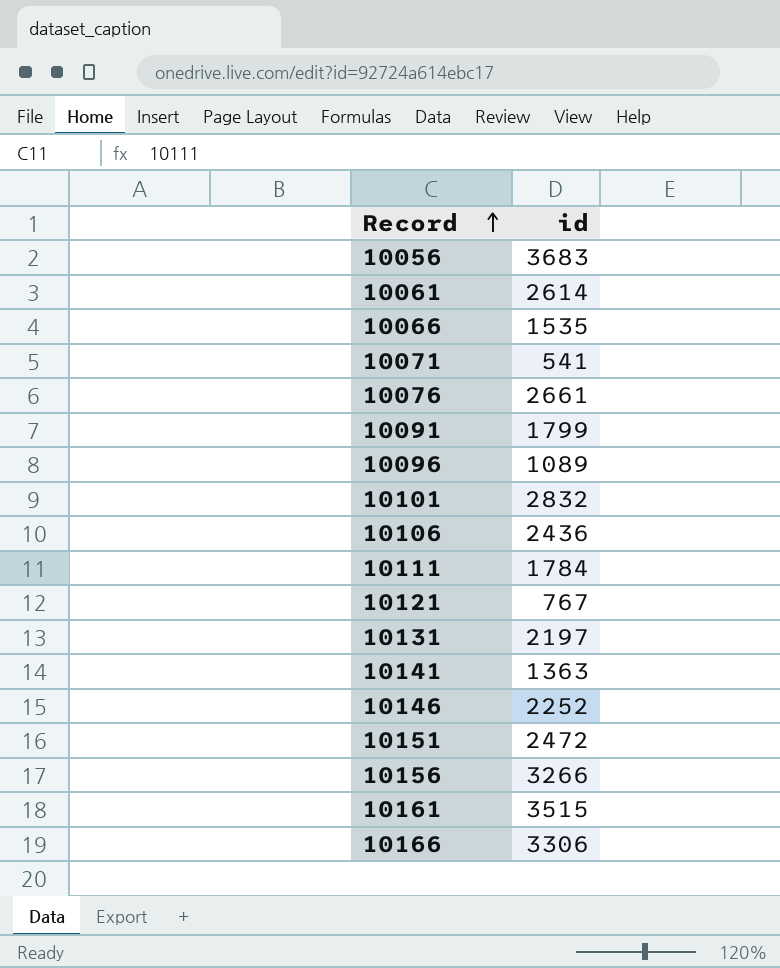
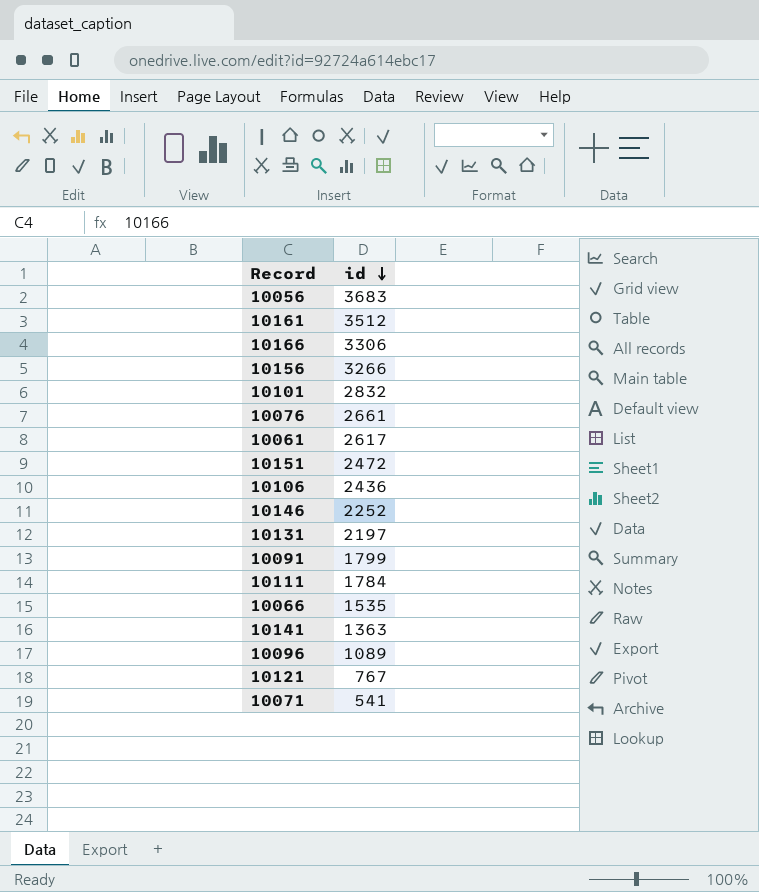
row order: Record ascending -> id descending
10161 | id: 3515 -> 3512
10061 | id: 2614 -> 2617

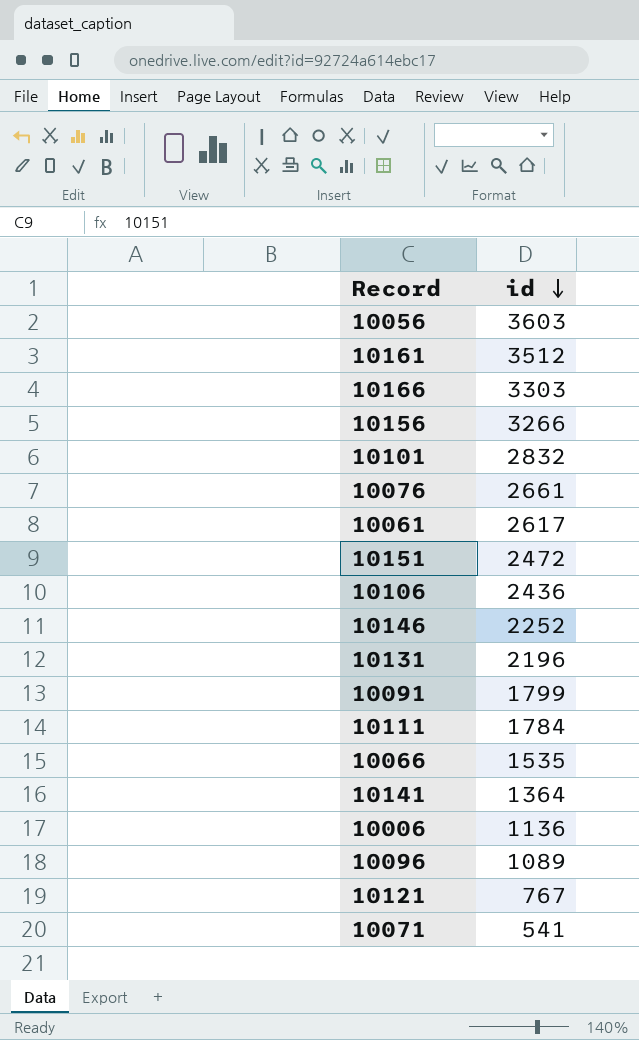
10056 | id: 3683 -> 3603
10166 | id: 3306 -> 3303
10131 | id: 2197 -> 2196
10141 | id: 1363 -> 1364
row 10006: none -> 1136

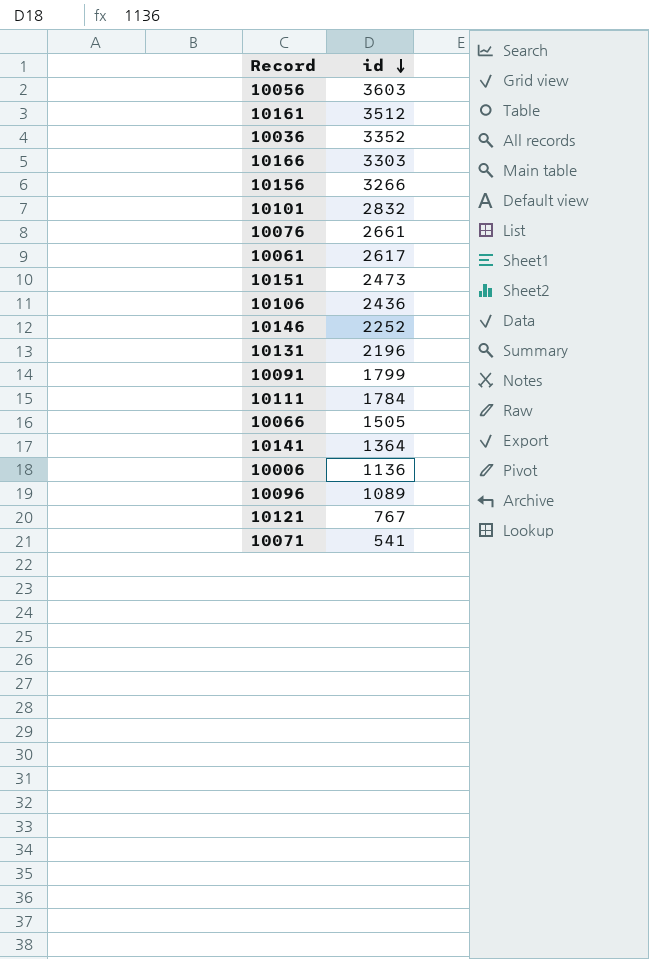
row 10036: none -> 3352
10151 | id: 2472 -> 2473
10066 | id: 1535 -> 1505

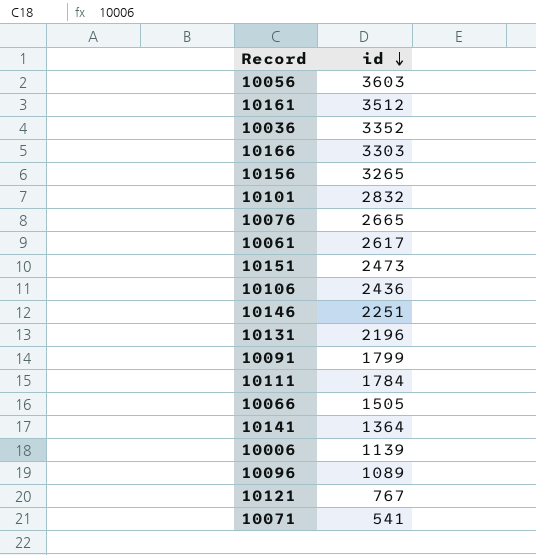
10156 | id: 3266 -> 3265
10076 | id: 2661 -> 2665
10146 | id: 2252 -> 2251
10006 | id: 1136 -> 1139

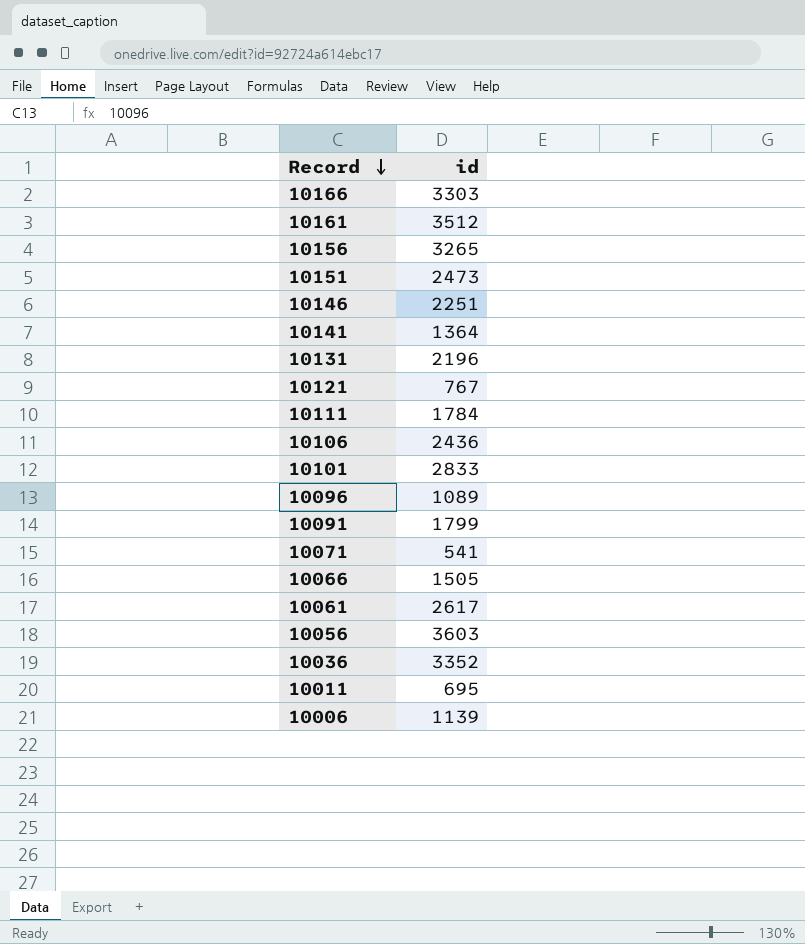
row order: id descending -> Record descending
row 10076: 2665 -> none
10101 | id: 2832 -> 2833
row 10011: none -> 695

